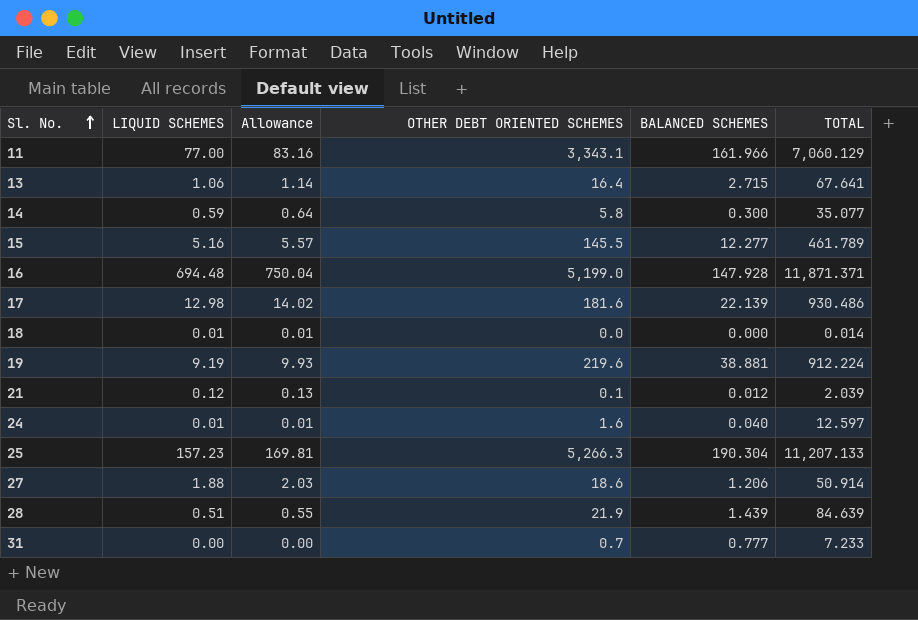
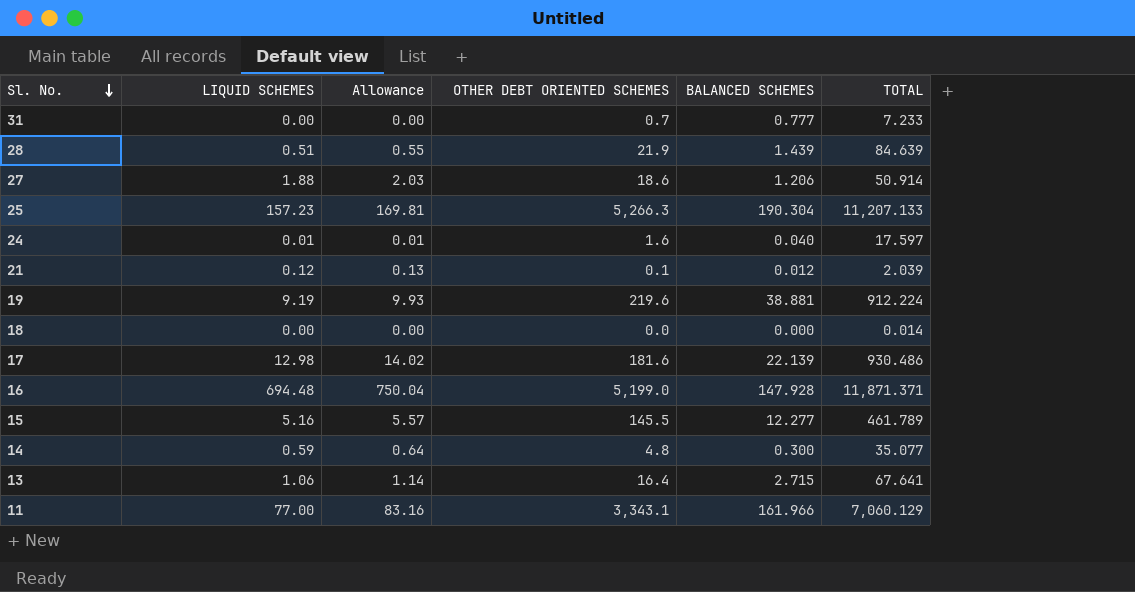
row order: Sl. No. ascending -> Sl. No. descending
24 | TOTAL: 12.597 -> 17.597
18 | LIQUID SCHEMES: 0.01 -> 0.00
18 | Allowance: 0.01 -> 0.00
14 | OTHER DEBT ORIENTED SCHEMES: 5.8 -> 4.8

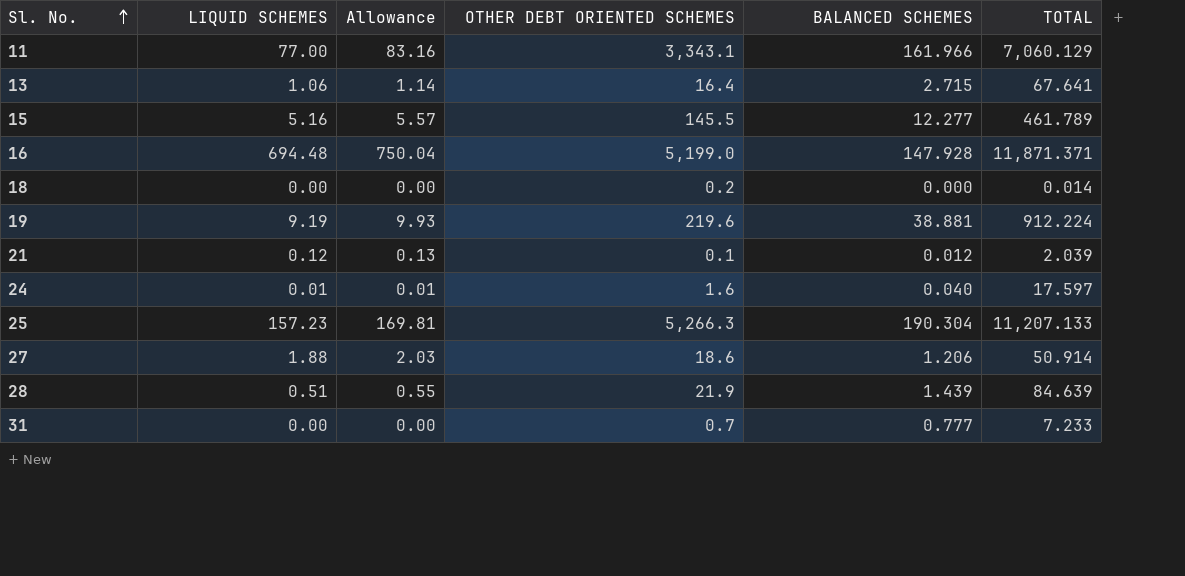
row order: Sl. No. descending -> Sl. No. ascending
row 17: 12.98 | 14.02 | 181.6 | 22.139 | 930.486 -> none
row 14: 0.59 | 0.64 | 4.8 | 0.300 | 35.077 -> none
18 | OTHER DEBT ORIENTED SCHEMES: 0.0 -> 0.2

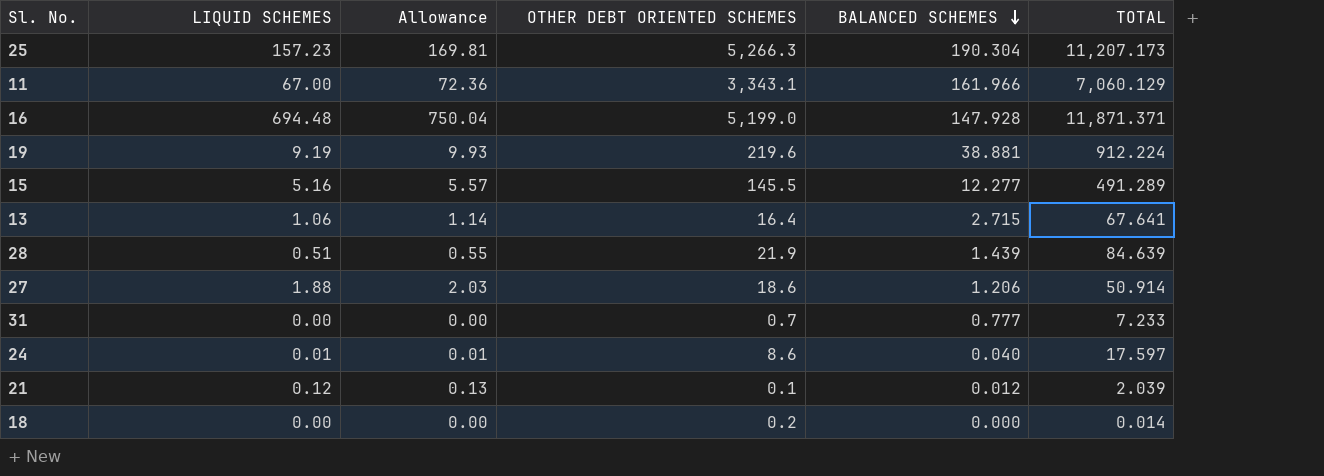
row order: Sl. No. ascending -> BALANCED SCHEMES descending
25 | TOTAL: 11,207.133 -> 11,207.173
11 | LIQUID SCHEMES: 77.00 -> 67.00
11 | Allowance: 83.16 -> 72.36
15 | TOTAL: 461.789 -> 491.289
24 | OTHER DEBT ORIENTED SCHEMES: 1.6 -> 8.6

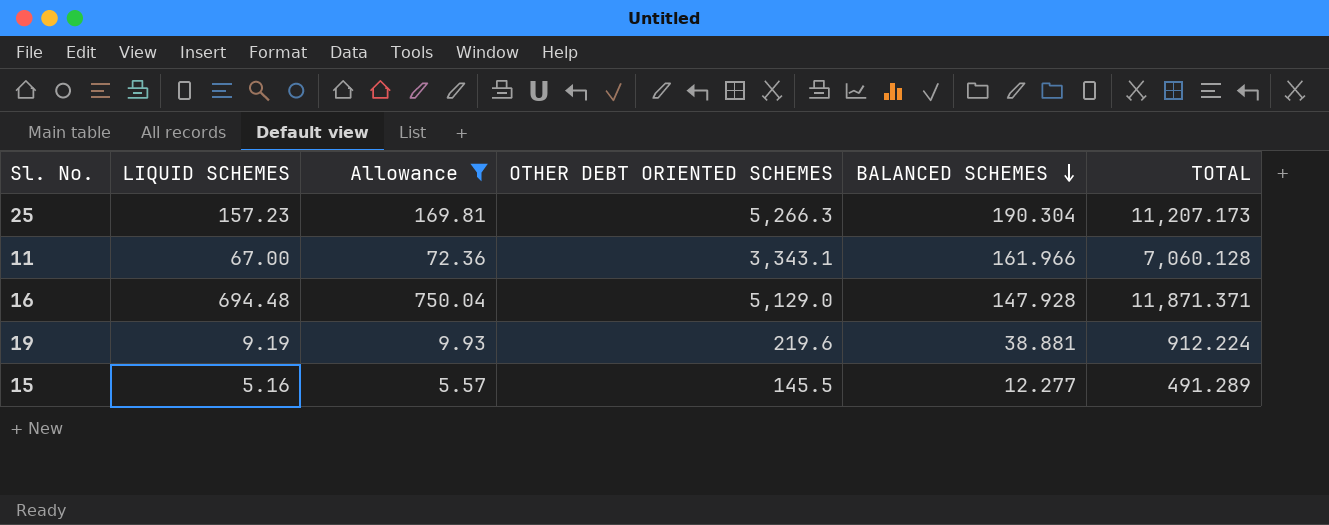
filter: none -> Allowance >= 5.57
11 | TOTAL: 7,060.129 -> 7,060.128
16 | OTHER DEBT ORIENTED SCHEMES: 5,199.0 -> 5,129.0

